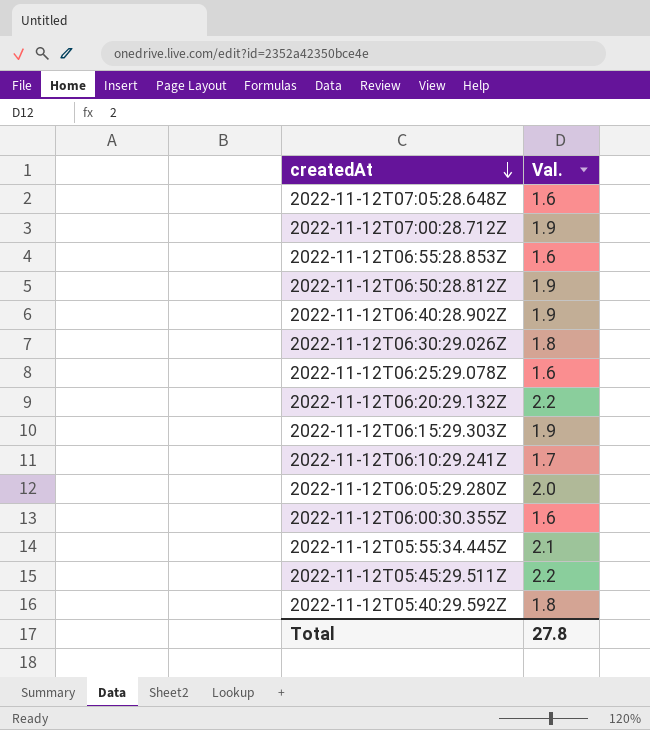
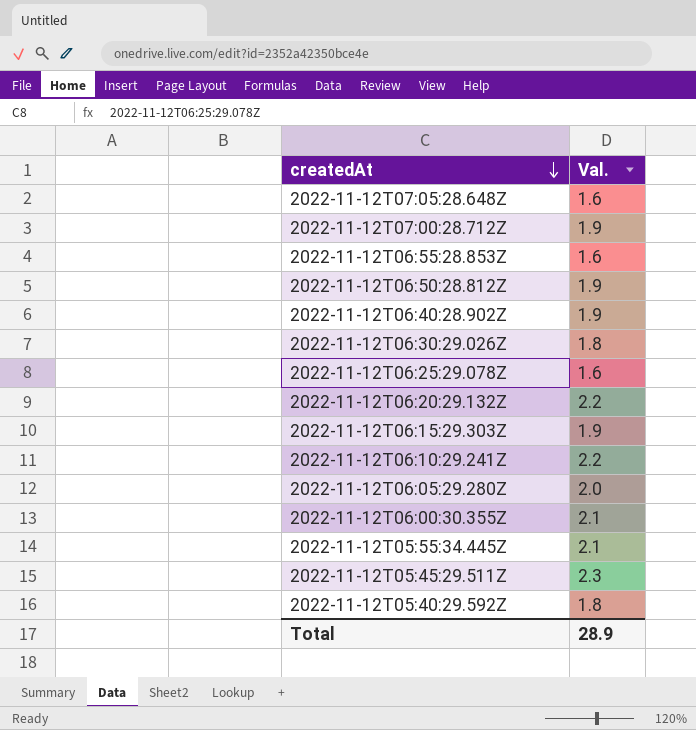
2022-11-12T06:10:29.241Z | Val.: 1.7 -> 2.2
2022-11-12T06:00:30.355Z | Val.: 1.6 -> 2.1
2022-11-12T05:45:29.511Z | Val.: 2.2 -> 2.3
Total | Val.: 27.8 -> 28.9

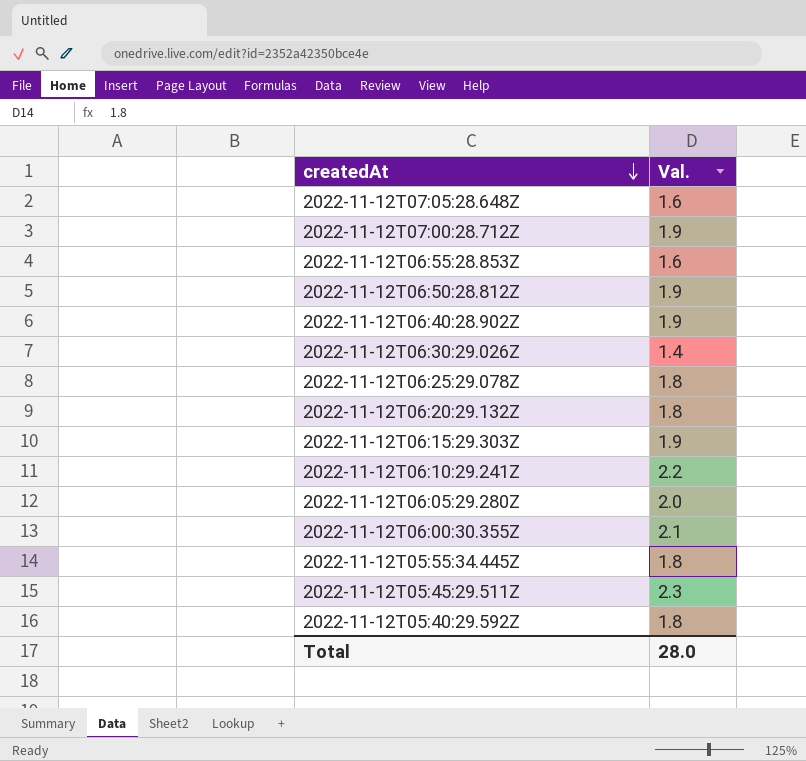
2022-11-12T06:30:29.026Z | Val.: 1.8 -> 1.4
2022-11-12T06:25:29.078Z | Val.: 1.6 -> 1.8
2022-11-12T06:20:29.132Z | Val.: 2.2 -> 1.8
2022-11-12T05:55:34.445Z | Val.: 2.1 -> 1.8
Total | Val.: 28.9 -> 28.0

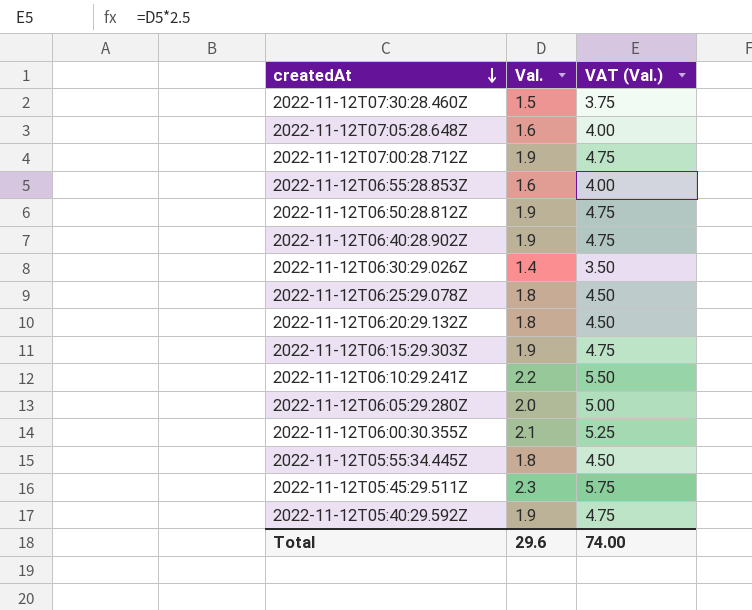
column VAT (Val.) | formula: none -> [Val.] * 2.5
row 2022-11-12T07:30:28.460Z: none -> 1.5 | 3.75
2022-11-12T05:40:29.592Z | Val.: 1.8 -> 1.9
Total | Val.: 28.0 -> 29.6

